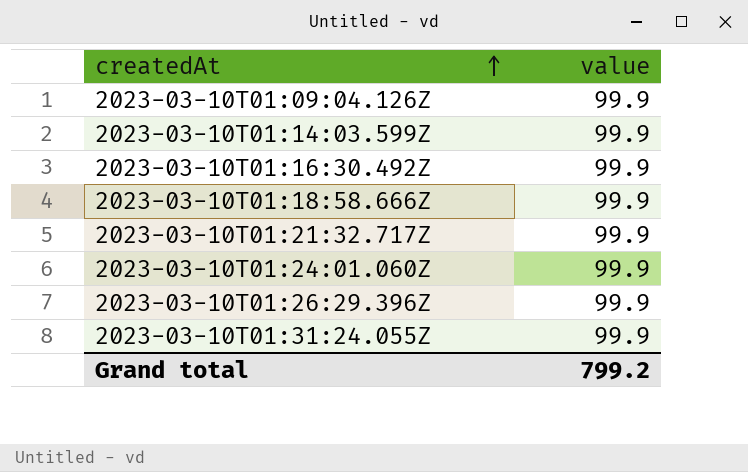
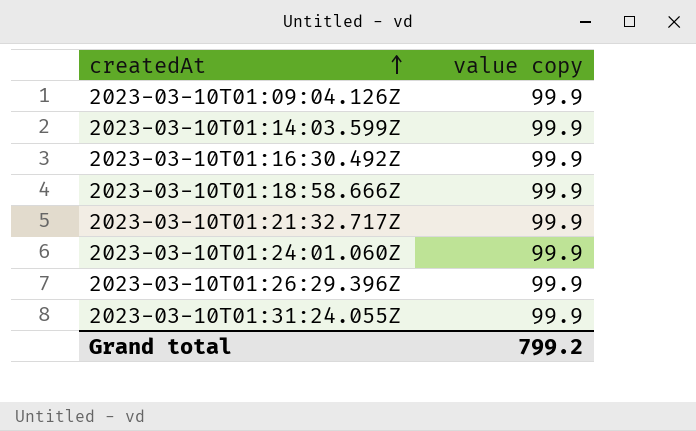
column name: value -> value copy

